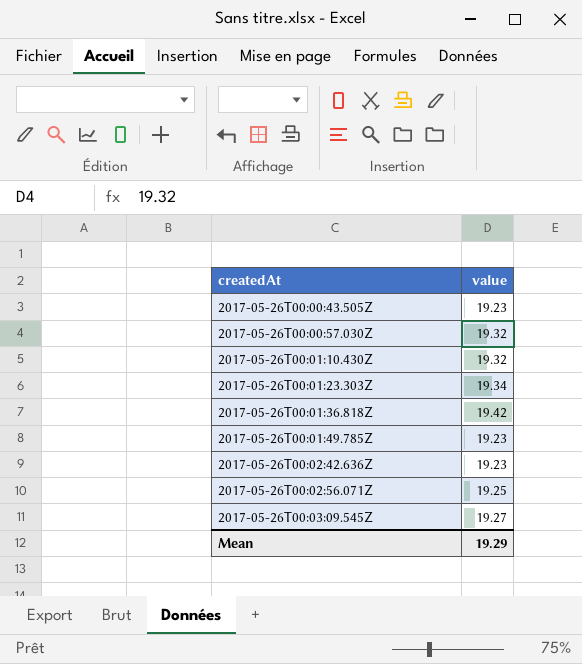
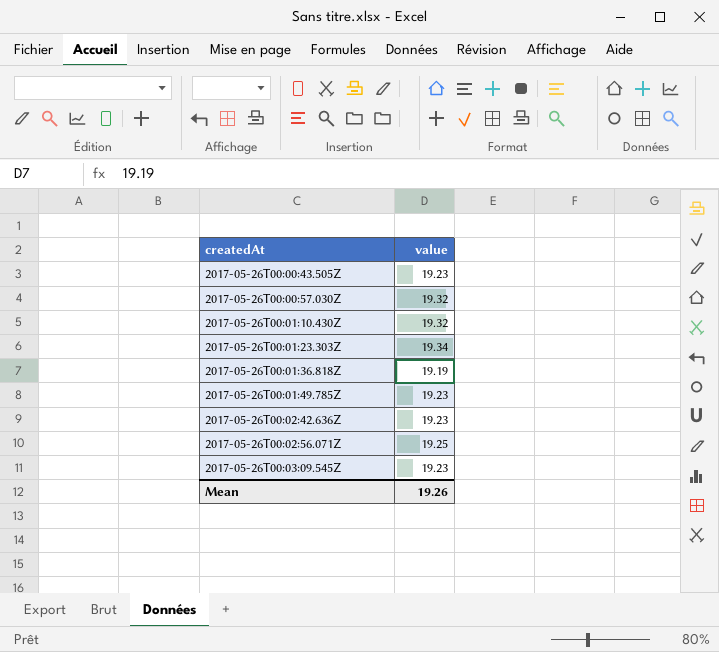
2017-05-26T00:01:36.818Z | value: 19.42 -> 19.19
2017-05-26T00:03:09.545Z | value: 19.27 -> 19.23
Mean | value: 19.29 -> 19.26

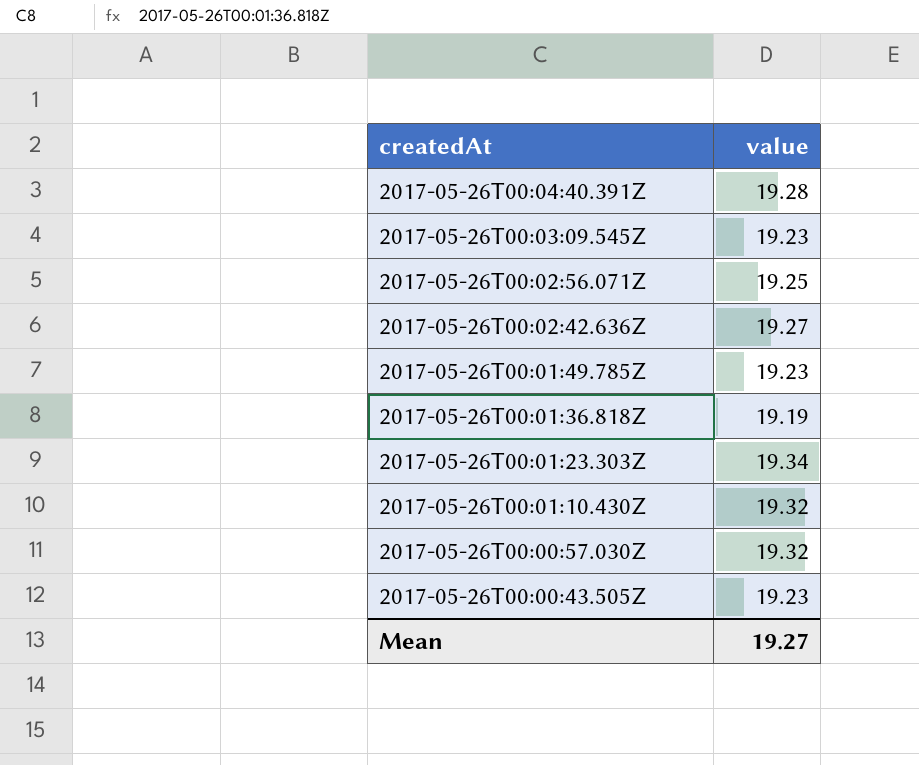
row order: createdAt ascending -> createdAt descending
row 2017-05-26T00:04:40.391Z: none -> 19.28
2017-05-26T00:02:42.636Z | value: 19.23 -> 19.27
Mean | value: 19.26 -> 19.27

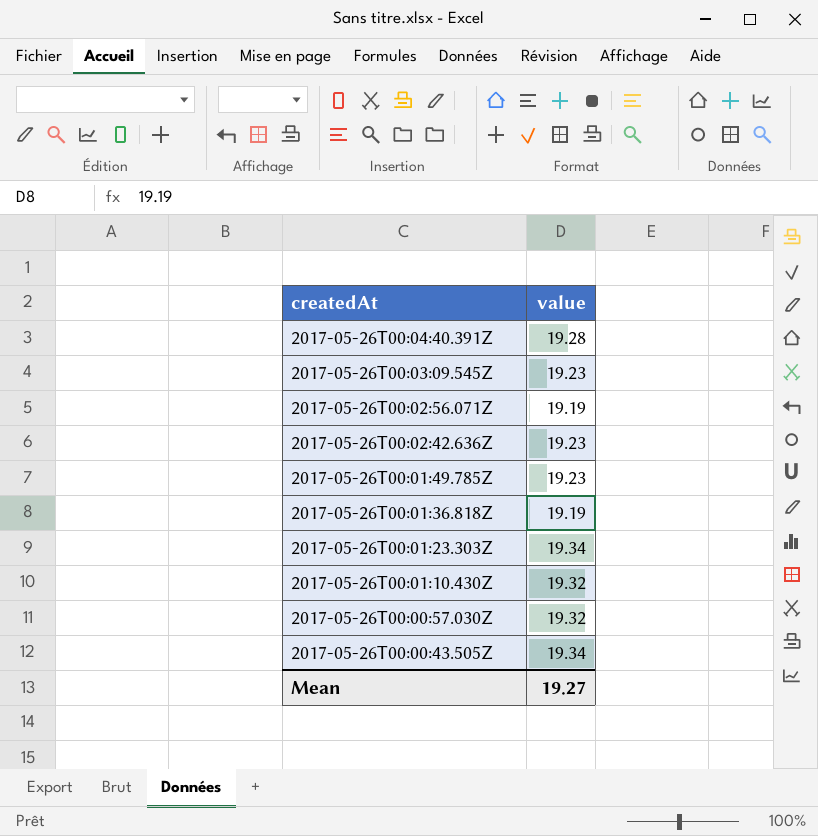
2017-05-26T00:02:56.071Z | value: 19.25 -> 19.19
2017-05-26T00:02:42.636Z | value: 19.27 -> 19.23
2017-05-26T00:00:43.505Z | value: 19.23 -> 19.34

